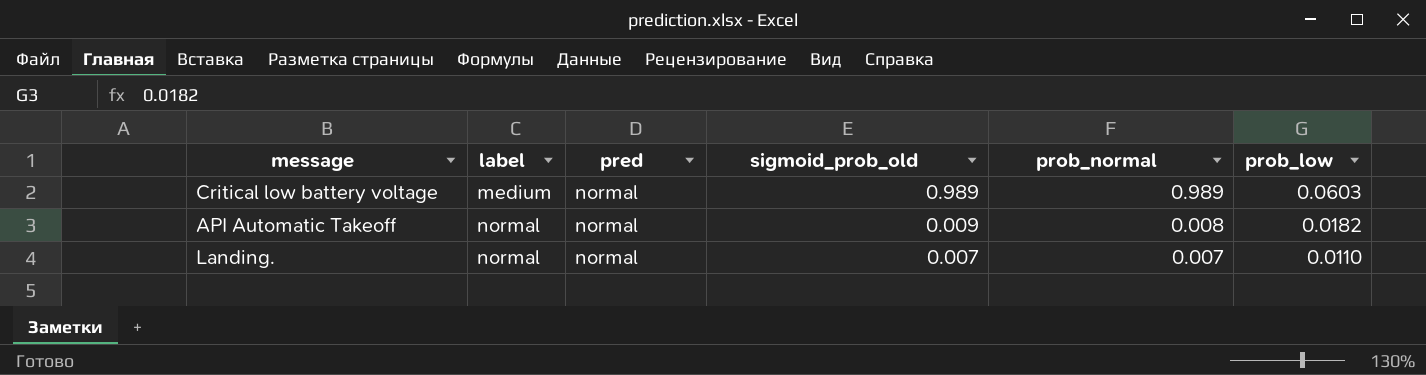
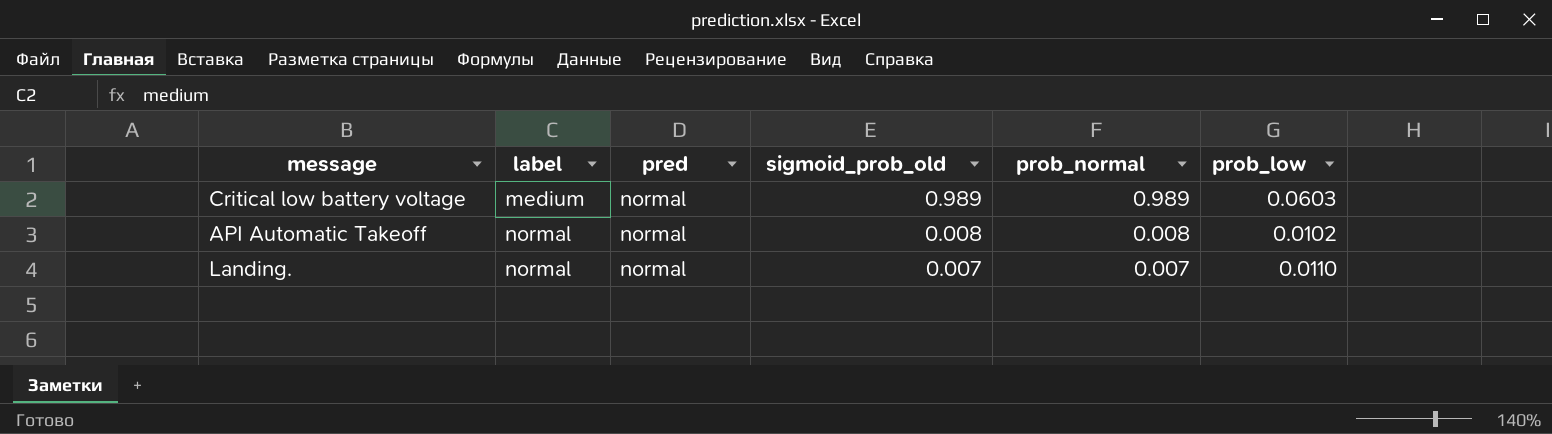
API Automatic Takeoff | sigmoid_prob_old: 0.009 -> 0.008
API Automatic Takeoff | prob_low: 0.0182 -> 0.0102

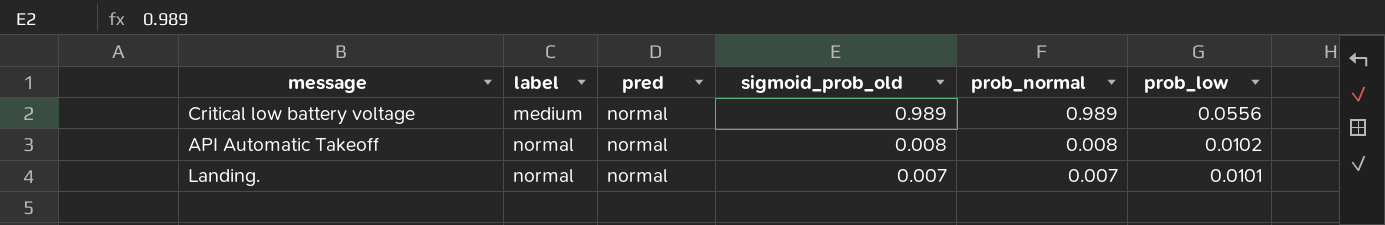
Critical low battery voltage | prob_low: 0.0603 -> 0.0556
Landing. | prob_low: 0.0110 -> 0.0101

